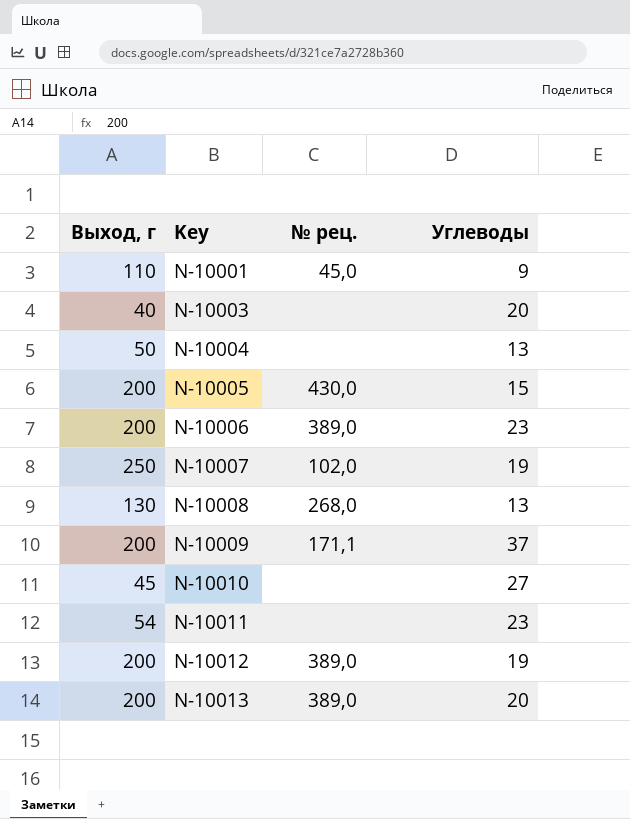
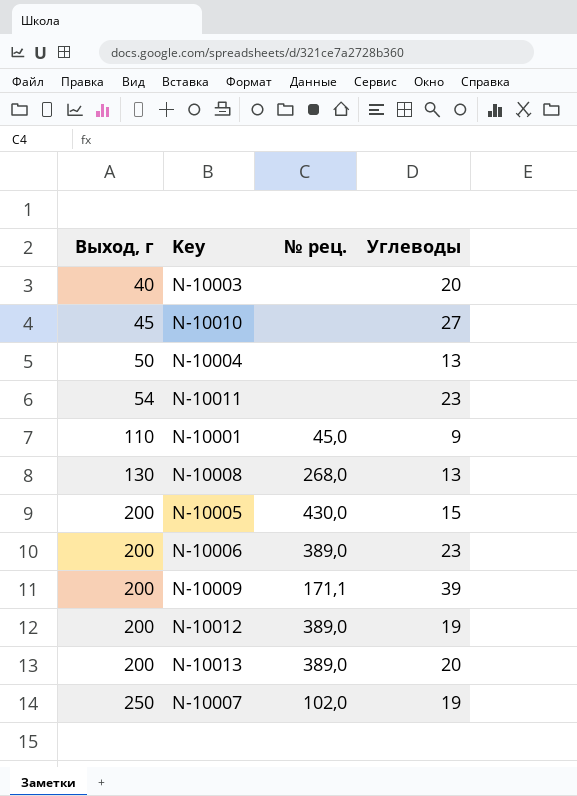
row order: Key ascending -> Выход, г ascending
N-10009 | Углеводы: 37 -> 39

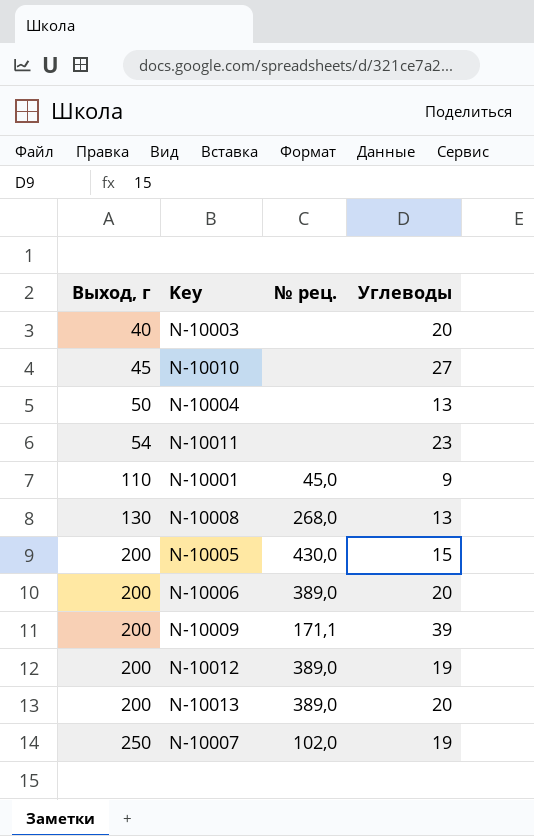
N-10006 | Углеводы: 23 -> 20

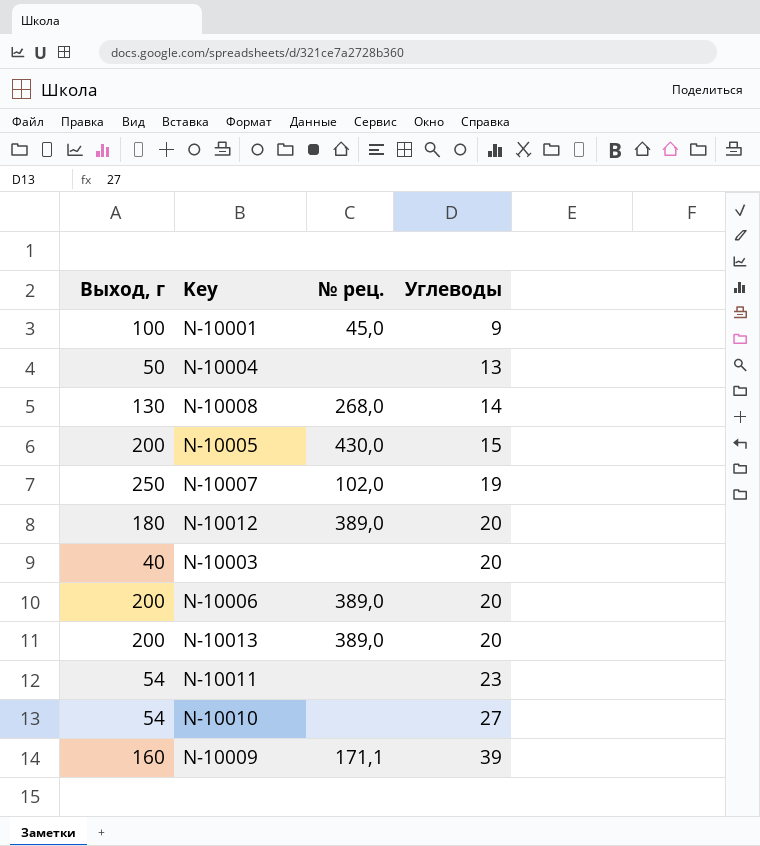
row order: Выход, г ascending -> Углеводы ascending
N-10001 | Выход, г: 110 -> 100
N-10008 | Углеводы: 13 -> 14
N-10012 | Выход, г: 200 -> 180
N-10012 | Углеводы: 19 -> 20
N-10010 | Выход, г: 45 -> 54
N-10009 | Выход, г: 200 -> 160

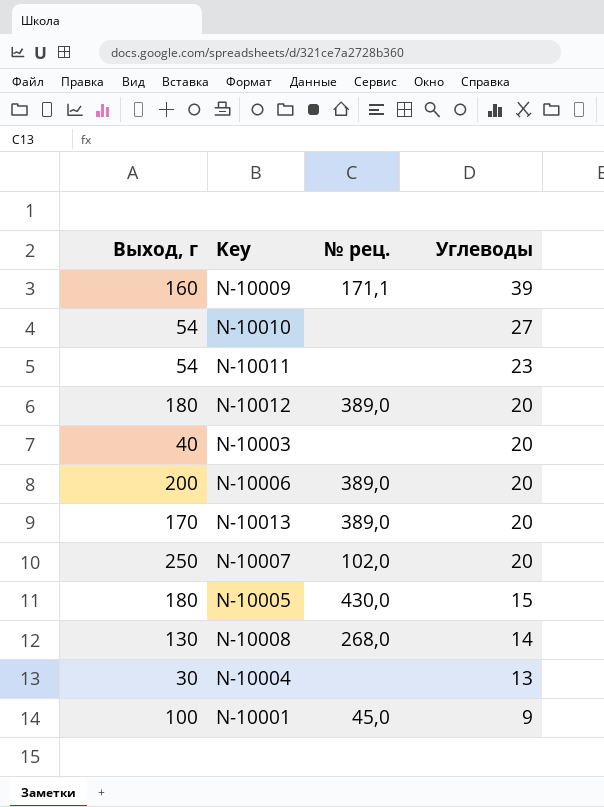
row order: Углеводы ascending -> Углеводы descending
N-10013 | Выход, г: 200 -> 170
N-10007 | Углеводы: 19 -> 20
N-10005 | Выход, г: 200 -> 180
N-10004 | Выход, г: 50 -> 30

